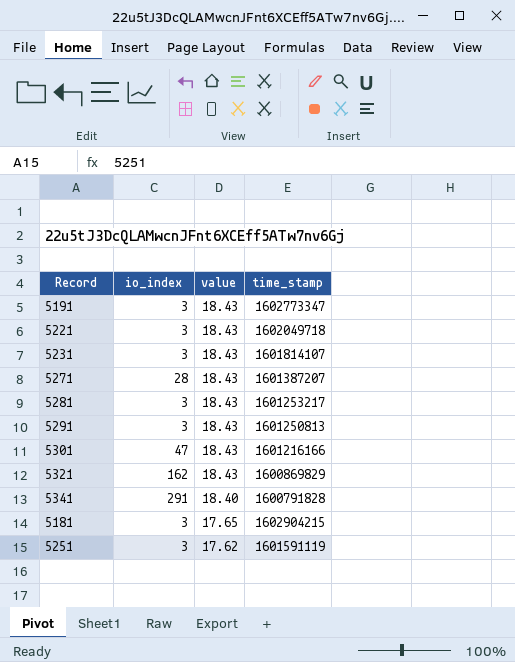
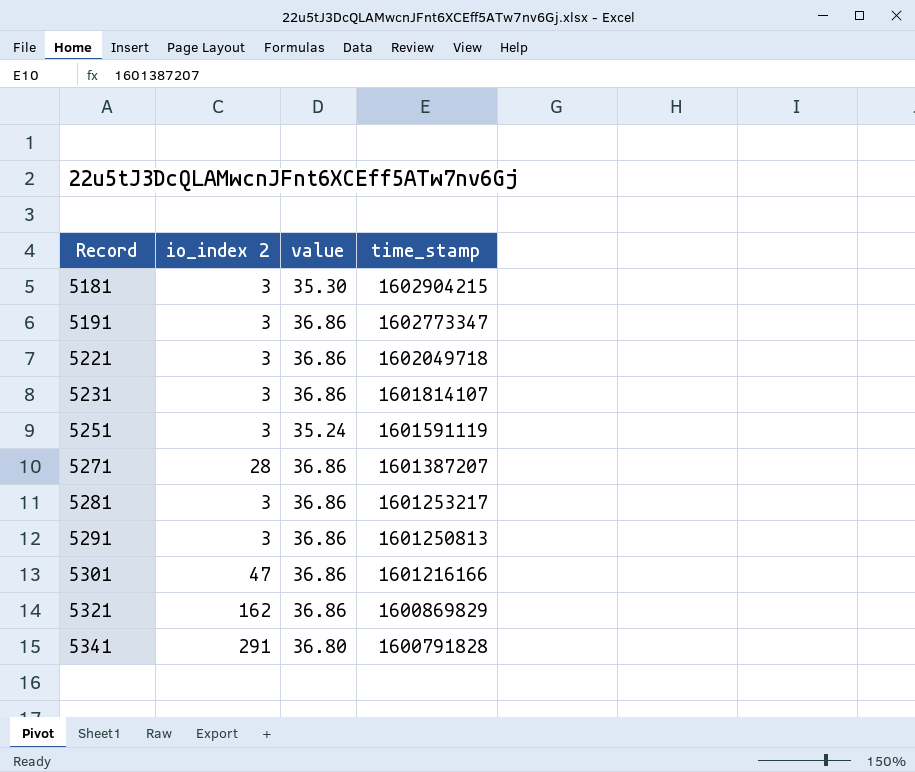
row order: value descending -> Record ascending
column name: io_index -> io_index 2
5181 | value: 17.65 -> 35.30
5191 | value: 18.43 -> 36.86
5221 | value: 18.43 -> 36.86
5231 | value: 18.43 -> 36.86
5251 | value: 17.62 -> 35.24
5271 | value: 18.43 -> 36.86
5281 | value: 18.43 -> 36.86
5291 | value: 18.43 -> 36.86
5301 | value: 18.43 -> 36.86
5321 | value: 18.43 -> 36.86
5341 | value: 18.40 -> 36.80

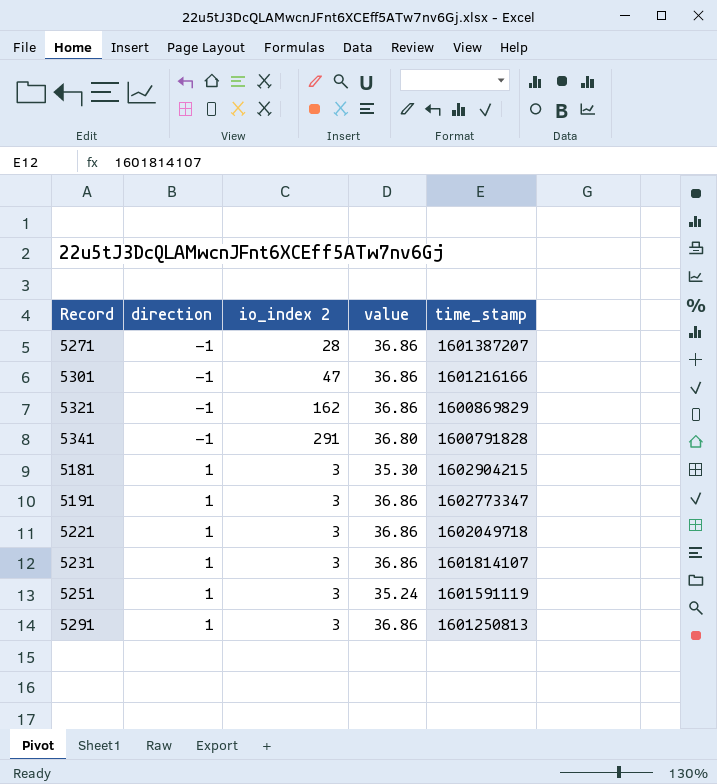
row order: Record ascending -> direction ascending
column direction | position: none -> 2
row 5281: 3 | 36.86 | 1601253217 -> none

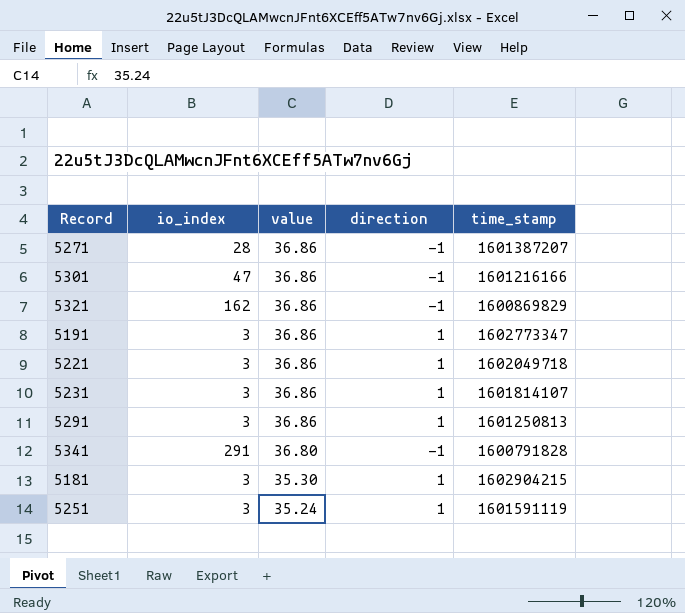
row order: direction ascending -> value descending
column name: io_index 2 -> io_index
column direction | position: 2 -> 4

